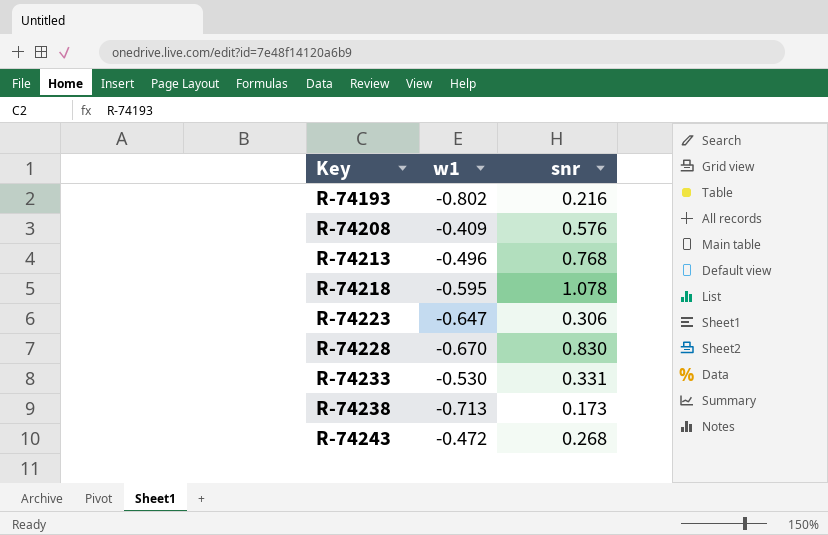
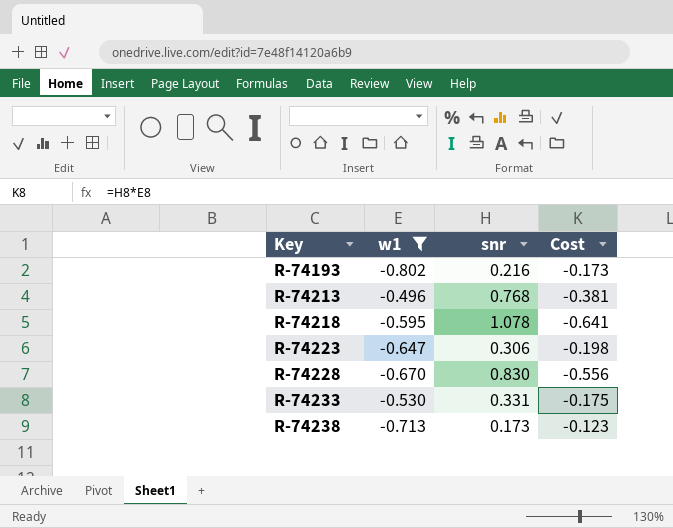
filter: none -> w1 <= -0.496
column Cost | formula: none -> [w1] * [snr]

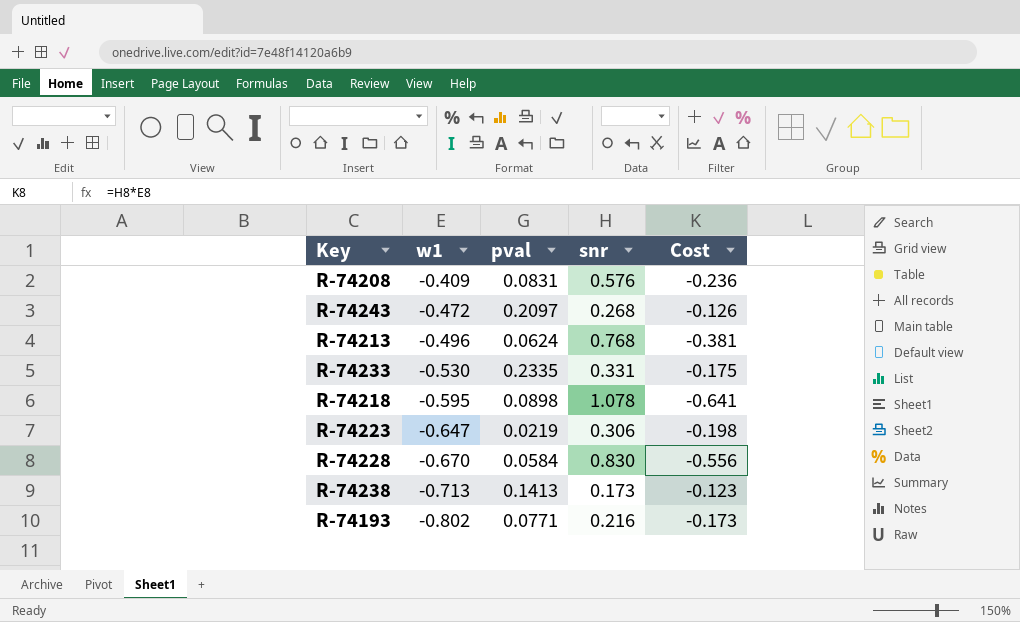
filter: w1 <= -0.496 -> none
row order: Key ascending -> w1 descending
column pval | position: none -> 3

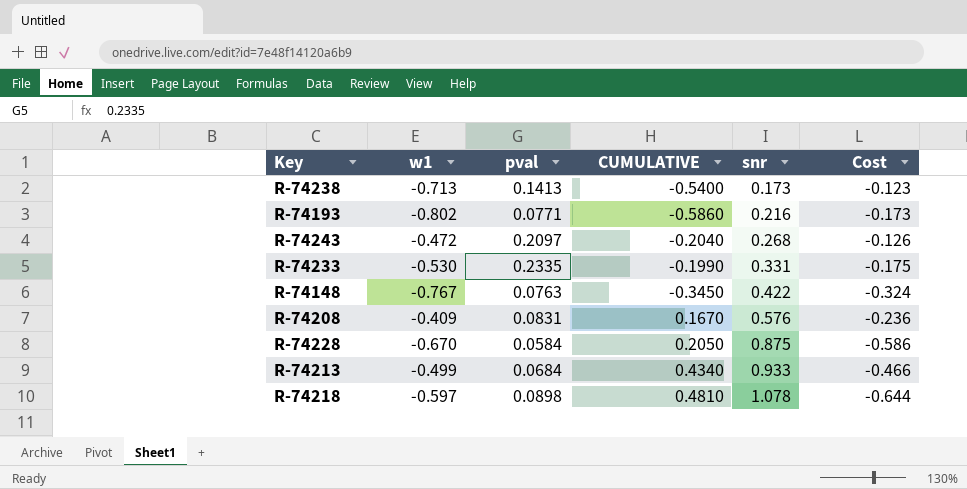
row order: w1 descending -> snr ascending
column CUMULATIVE | formula: none -> [w1] + [snr]
row R-74223: -0.647 | 0.0219 | 0.306 | -0.198 -> none
row R-74148: none -> -0.767 | 0.0763 | -0.3450 | 0.422 | -0.324
R-74228 | snr: 0.830 -> 0.875
R-74228 | Cost: -0.556 -> -0.586
R-74213 | w1: -0.496 -> -0.499
R-74213 | pval: 0.0624 -> 0.0684
R-74213 | snr: 0.768 -> 0.933
R-74213 | Cost: -0.381 -> -0.466
R-74218 | w1: -0.595 -> -0.597
R-74218 | Cost: -0.641 -> -0.644

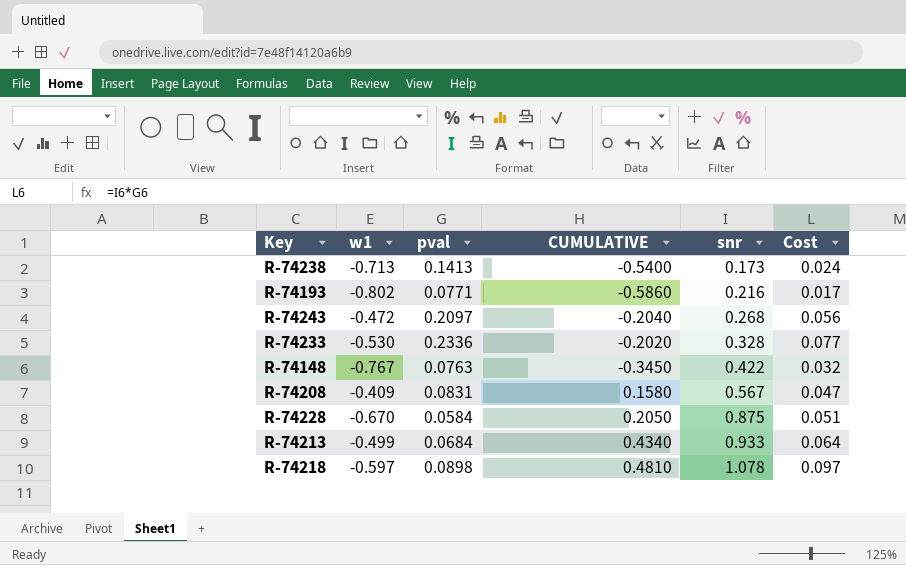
column Cost | formula: [w1] * [snr] -> [pval] * [snr]
R-74233 | pval: 0.2335 -> 0.2336
R-74233 | CUMULATIVE: -0.1990 -> -0.2020
R-74233 | snr: 0.331 -> 0.328
R-74208 | CUMULATIVE: 0.1670 -> 0.1580
R-74208 | snr: 0.576 -> 0.567

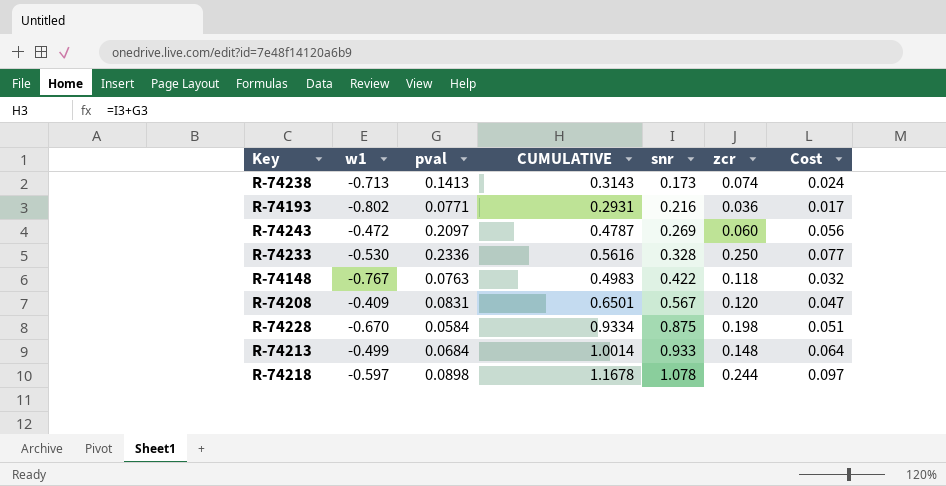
column CUMULATIVE | formula: [w1] + [snr] -> [pval] + [snr]
column zcr | position: none -> 6
R-74243 | snr: 0.268 -> 0.269

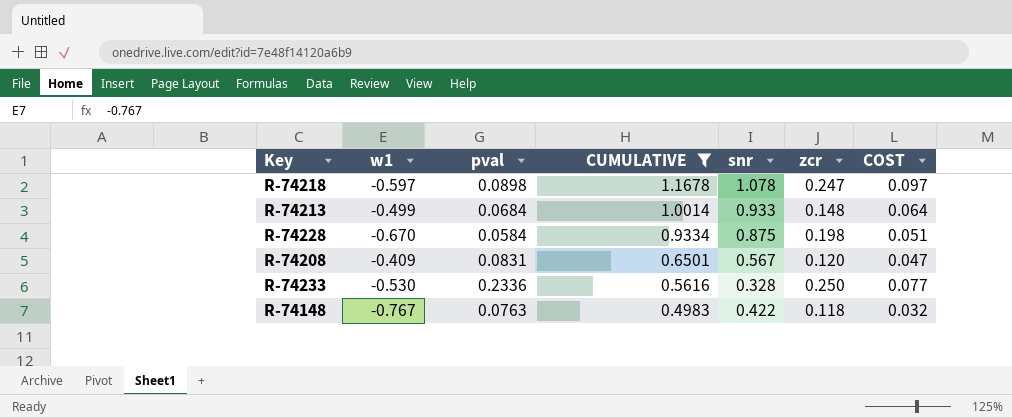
filter: none -> CUMULATIVE >= 0.4983
row order: snr ascending -> CUMULATIVE descending
column name: Cost -> COST
R-74218 | zcr: 0.244 -> 0.247

